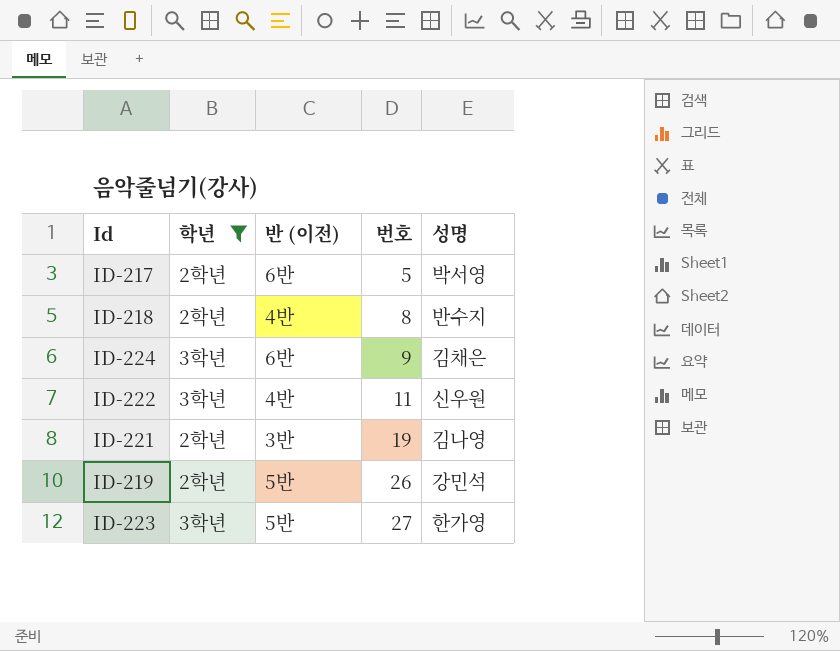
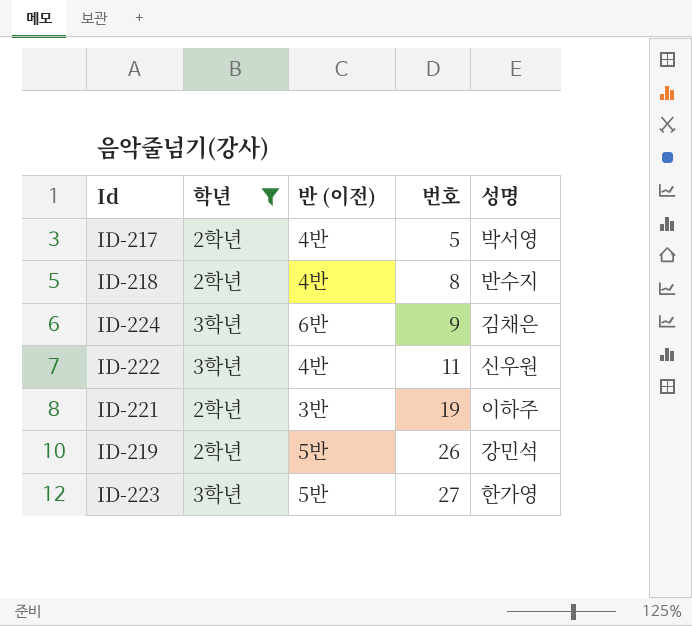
ID-217 | 반 (이전): 6반 -> 4반
ID-221 | 성명: 김나영 -> 이하주

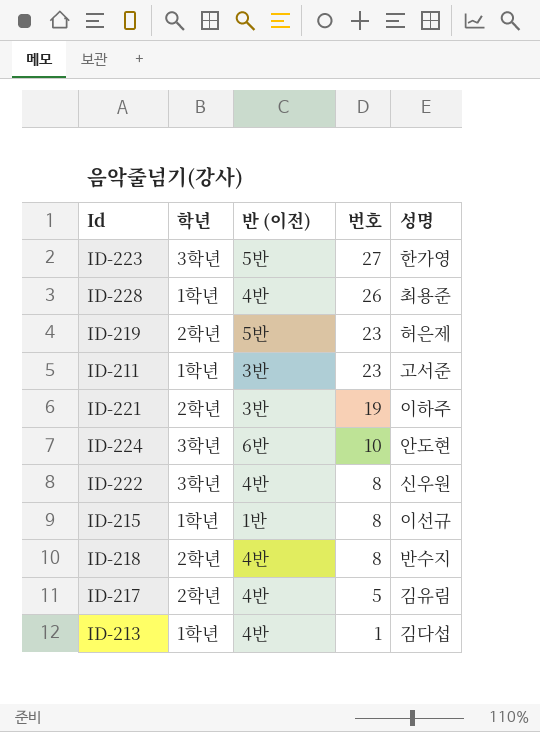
filter: 학년 != 1학년 -> none
row order: 번호 ascending -> 번호 descending
ID-219 | 번호: 26 -> 23
ID-219 | 성명: 강민석 -> 허은제
ID-224 | 번호: 9 -> 10
ID-224 | 성명: 김채은 -> 안도현
ID-222 | 번호: 11 -> 8
ID-217 | 성명: 박서영 -> 김유림

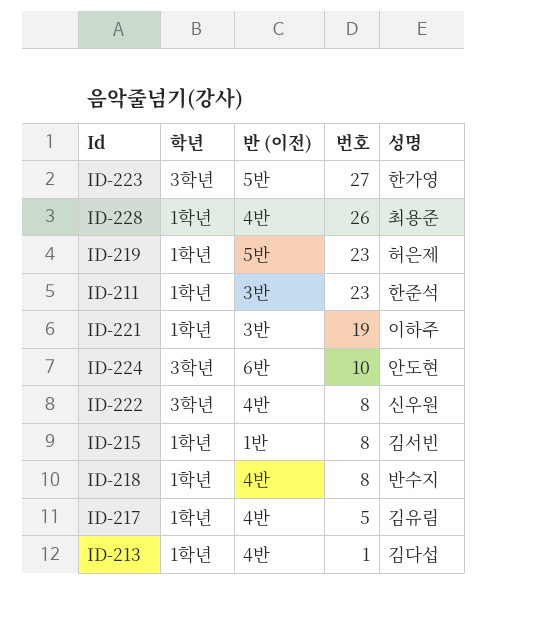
ID-219 | 학년: 2학년 -> 1학년
ID-211 | 성명: 고서준 -> 한준석
ID-221 | 학년: 2학년 -> 1학년
ID-215 | 성명: 이선규 -> 김서빈
ID-218 | 학년: 2학년 -> 1학년
ID-217 | 학년: 2학년 -> 1학년

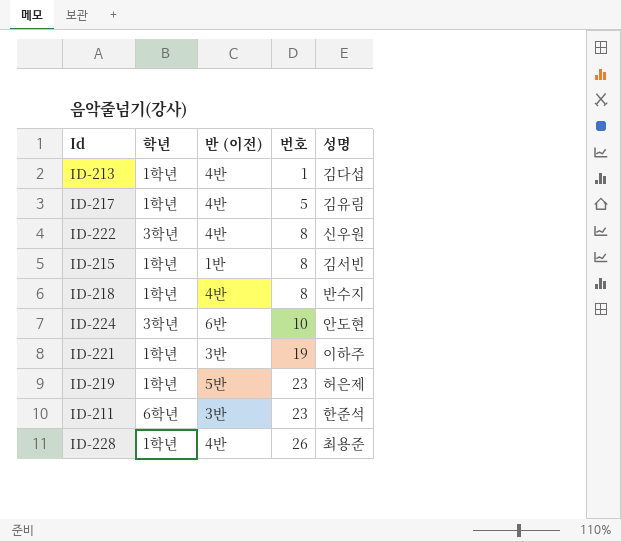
row order: 번호 descending -> 번호 ascending
row ID-223: 3학년 | 5반 | 27 | 한가영 -> none
ID-211 | 학년: 1학년 -> 6학년

